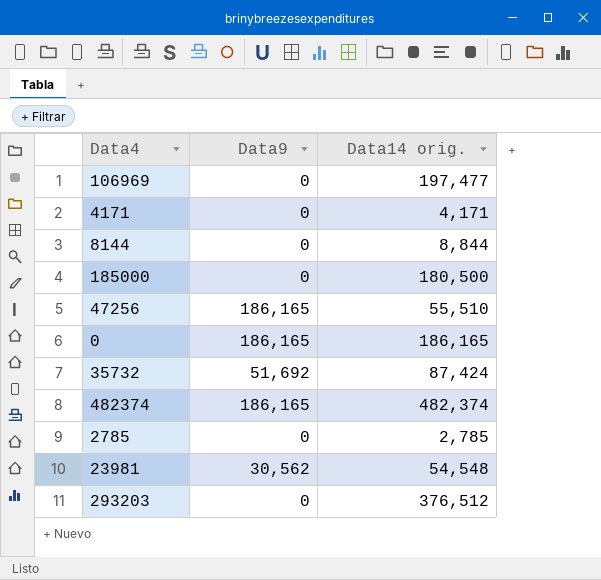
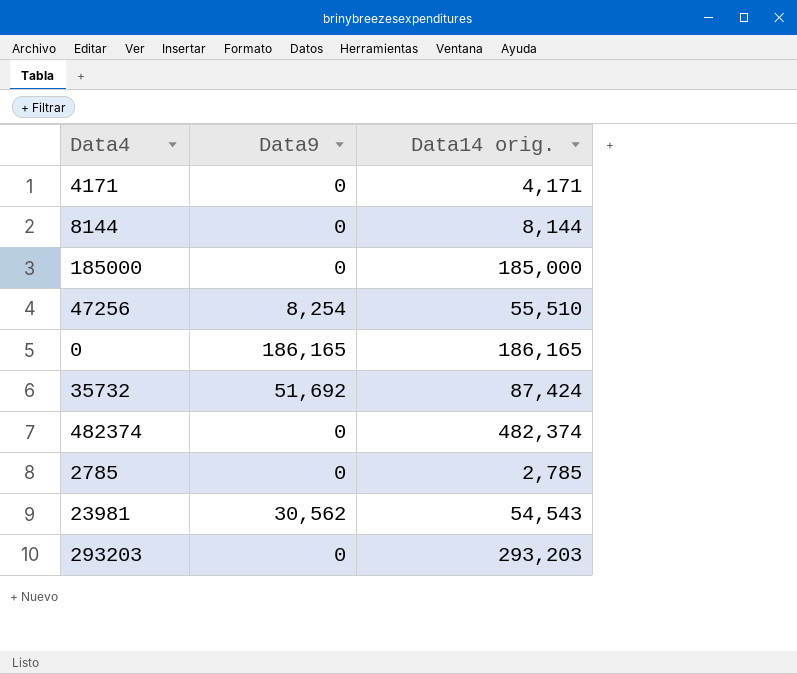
row 106969: 0 | 197,477 -> none
8144 | Data14 orig.: 8,844 -> 8,144
185000 | Data14 orig.: 180,500 -> 185,000
47256 | Data9: 186,165 -> 8,254
482374 | Data9: 186,165 -> 0
23981 | Data14 orig.: 54,548 -> 54,543
293203 | Data14 orig.: 376,512 -> 293,203

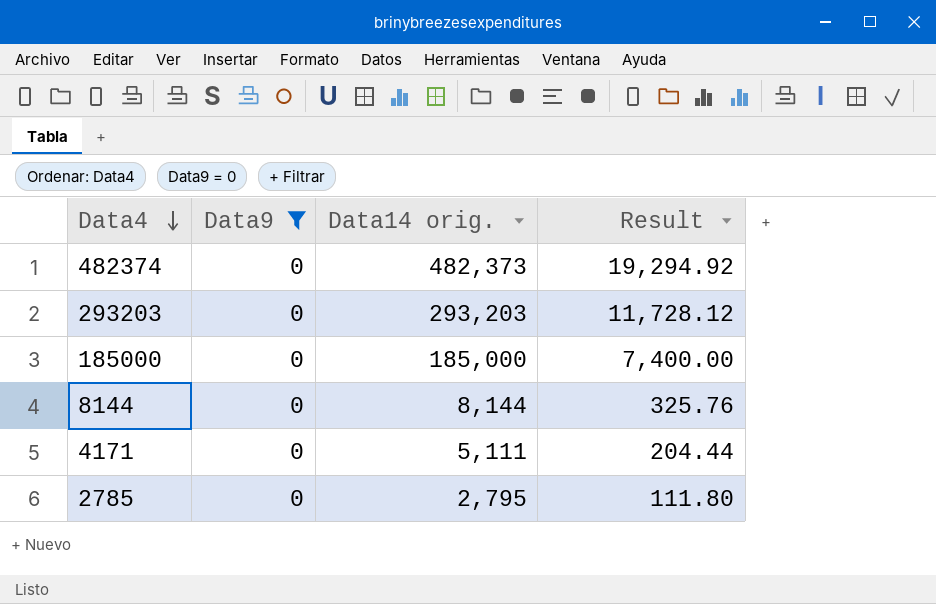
filter: none -> Data9 = 0
row order: none -> Data4 descending
column Result | formula: none -> [Data14 orig.] * 0.04
482374 | Data14 orig.: 482,374 -> 482,373
4171 | Data14 orig.: 4,171 -> 5,111
2785 | Data14 orig.: 2,785 -> 2,795

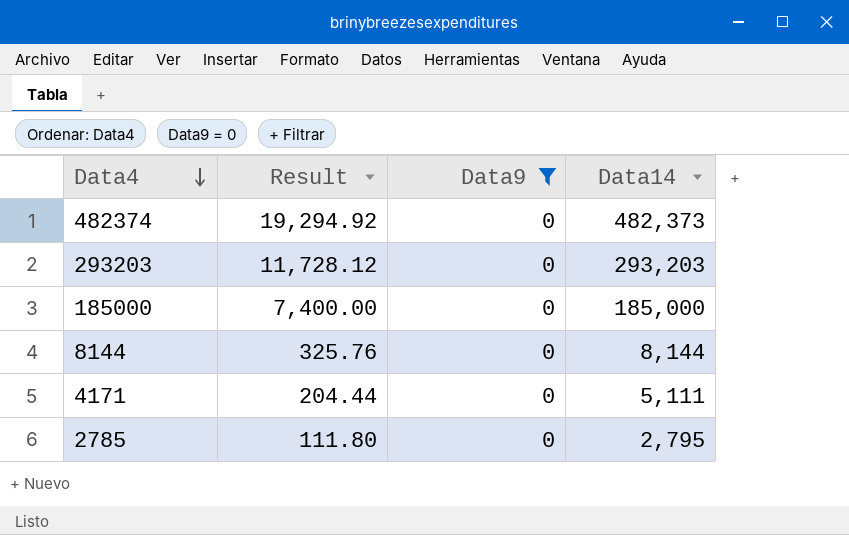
column Result | position: 4 -> 2
column name: Data14 orig. -> Data14

